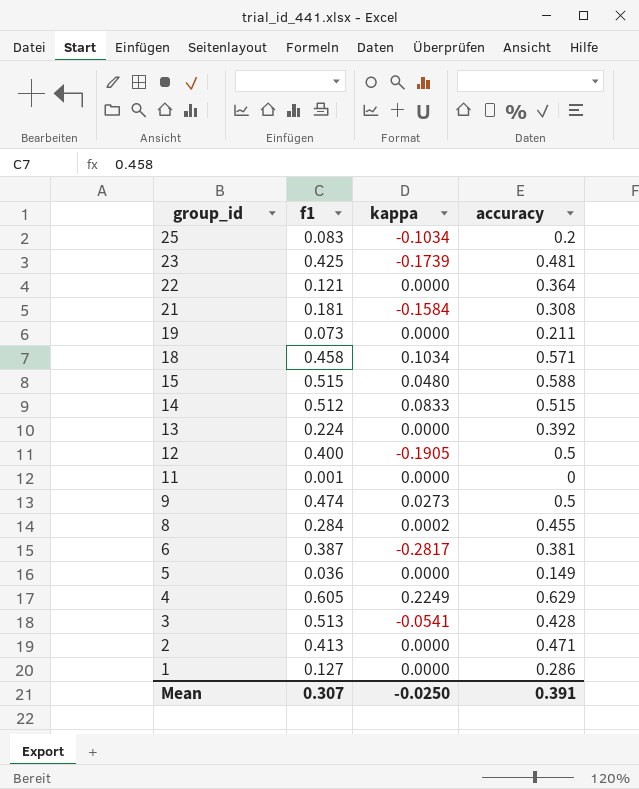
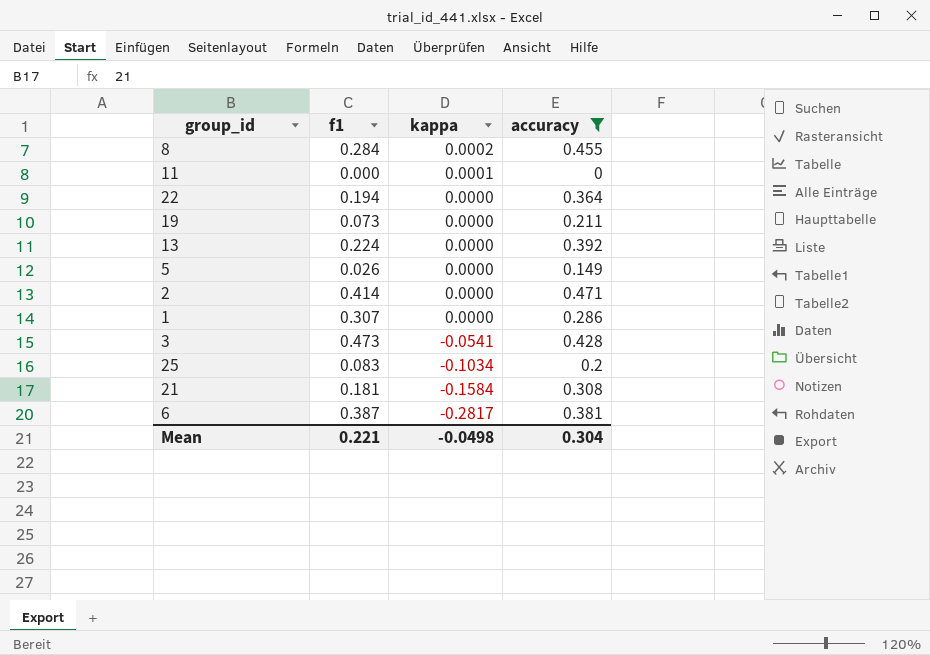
filter: none -> accuracy <= 0.471
row order: group_id descending -> kappa descending
11 | f1: 0.001 -> 0.000
11 | kappa: 0.0000 -> 0.0001
22 | f1: 0.121 -> 0.194
5 | f1: 0.036 -> 0.026
2 | f1: 0.413 -> 0.414
1 | f1: 0.127 -> 0.307
3 | f1: 0.513 -> 0.473
Mean | f1: 0.307 -> 0.221
Mean | kappa: -0.0250 -> -0.0498
Mean | accuracy: 0.391 -> 0.304

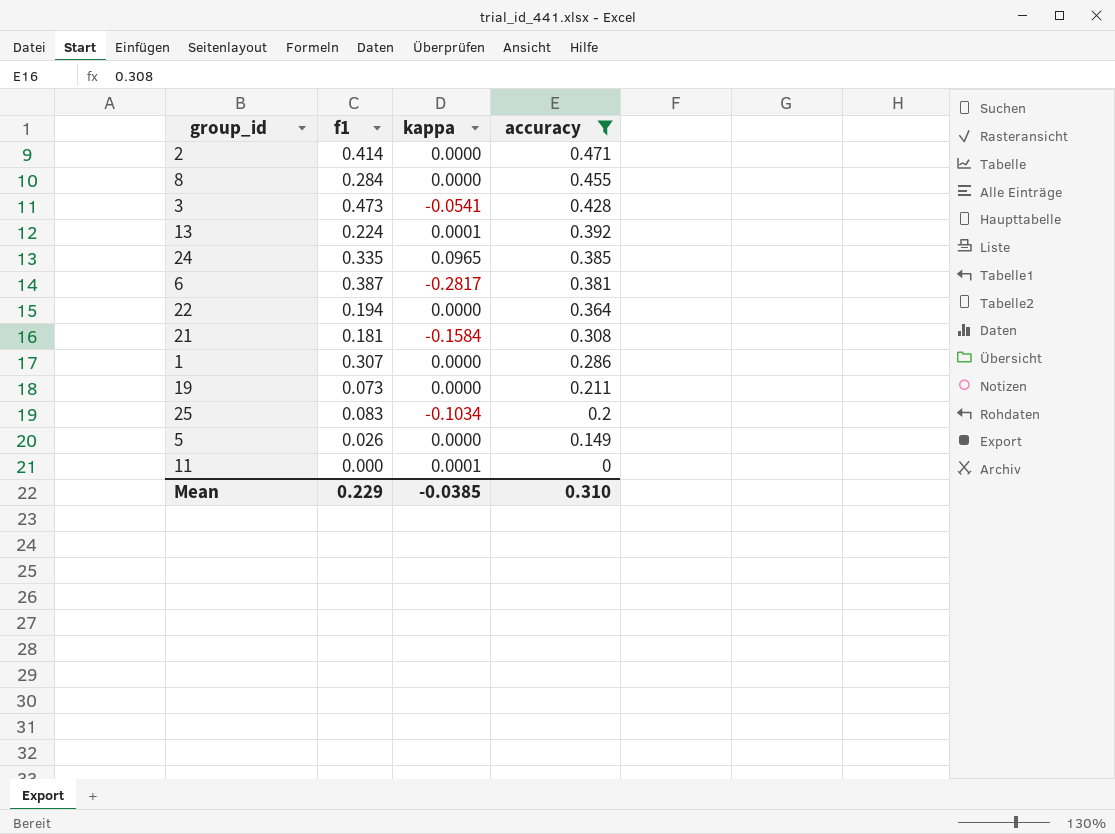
row order: kappa descending -> accuracy descending
8 | kappa: 0.0002 -> 0.0000
13 | kappa: 0.0000 -> 0.0001
row 24: none -> 0.335 | 0.0965 | 0.385
Mean | f1: 0.221 -> 0.229
Mean | kappa: -0.0498 -> -0.0385
Mean | accuracy: 0.304 -> 0.310

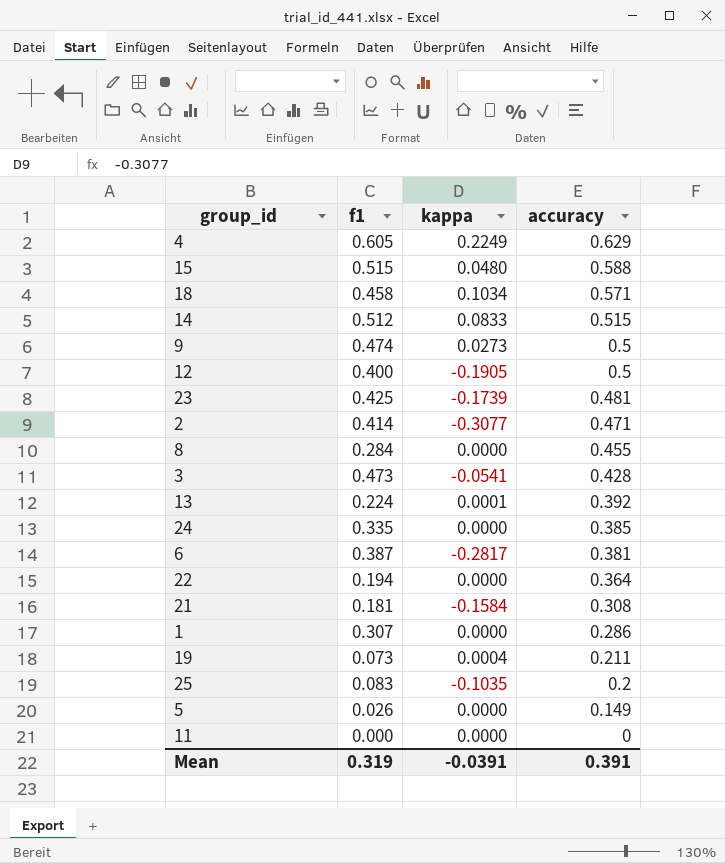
filter: accuracy <= 0.471 -> none
2 | kappa: 0.0000 -> -0.3077
24 | kappa: 0.0965 -> 0.0000
19 | kappa: 0.0000 -> 0.0004
25 | kappa: -0.1034 -> -0.1035
11 | kappa: 0.0001 -> 0.0000
Mean | f1: 0.229 -> 0.319
Mean | kappa: -0.0385 -> -0.0391
Mean | accuracy: 0.310 -> 0.391

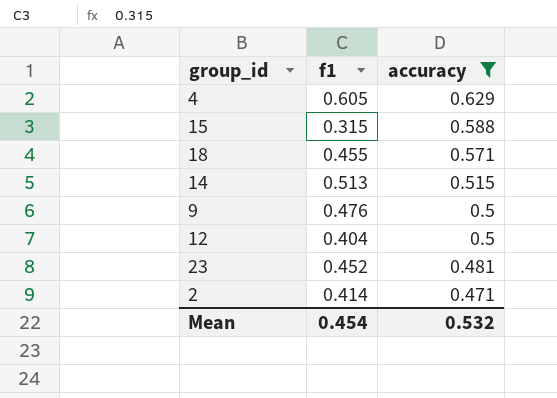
filter: none -> accuracy >= 0.471
column kappa | position: 3 -> none
15 | f1: 0.515 -> 0.315
18 | f1: 0.458 -> 0.455
14 | f1: 0.512 -> 0.513
9 | f1: 0.474 -> 0.476
12 | f1: 0.400 -> 0.404
23 | f1: 0.425 -> 0.452
Mean | f1: 0.319 -> 0.454
Mean | accuracy: 0.391 -> 0.532

